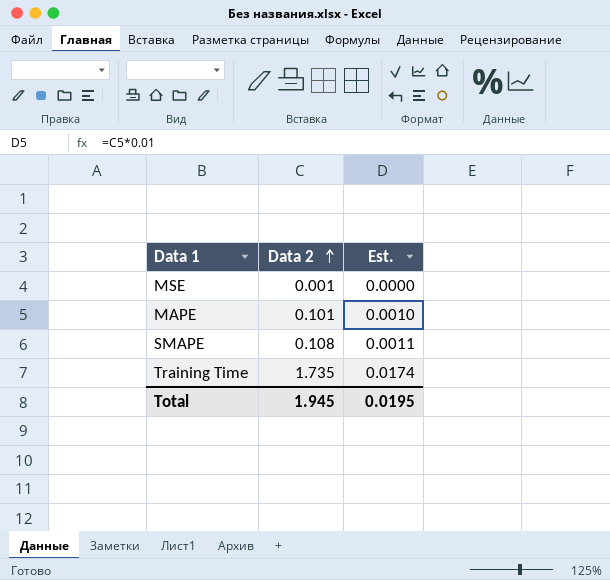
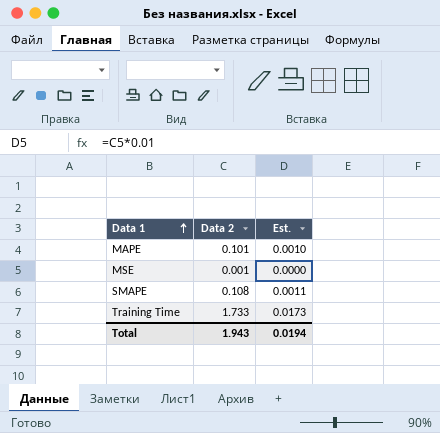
row order: Data 2 ascending -> Data 1 ascending
Training Time | Data 2: 1.735 -> 1.733
Training Time | Est.: 0.0174 -> 0.0173
Total | Data 2: 1.945 -> 1.943
Total | Est.: 0.0195 -> 0.0194

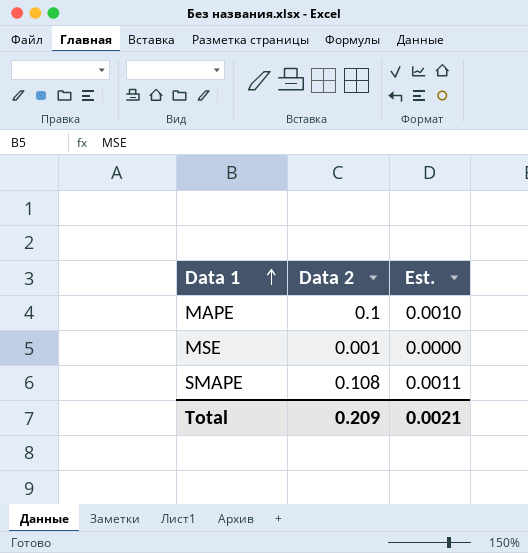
row Training Time: 1.733 | 0.0173 -> none
MAPE | Data 2: 0.101 -> 0.1
Total | Data 2: 1.943 -> 0.209
Total | Est.: 0.0194 -> 0.0021

